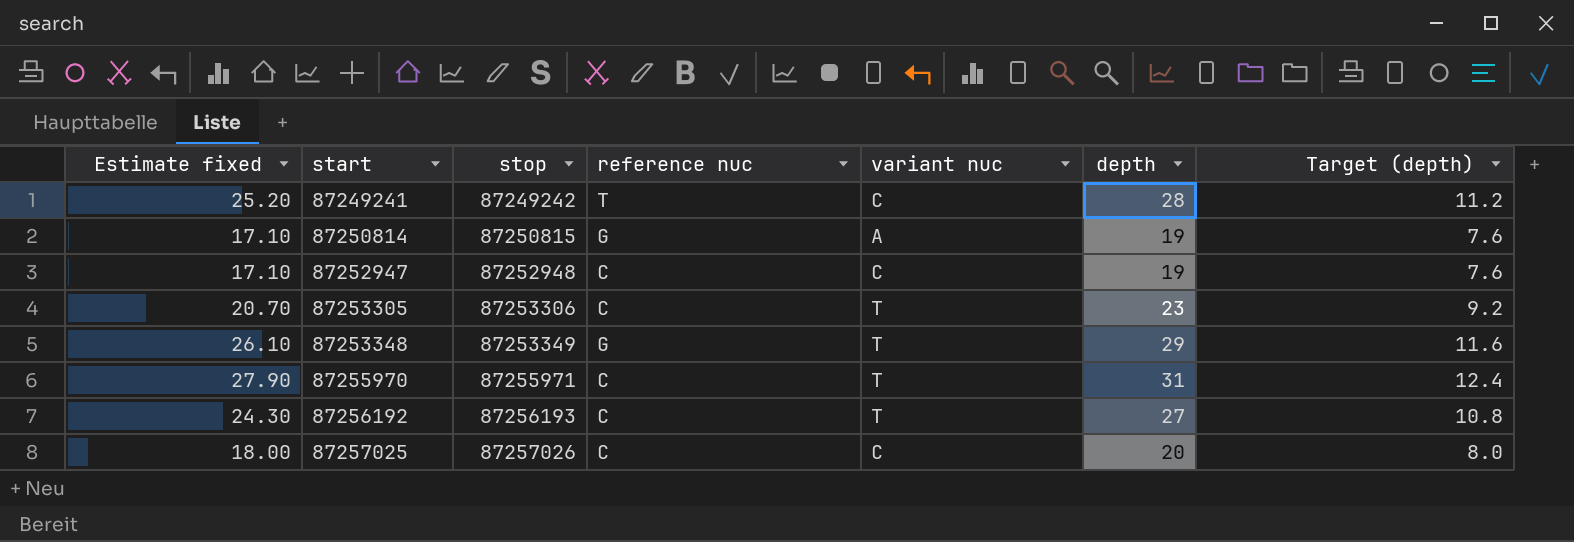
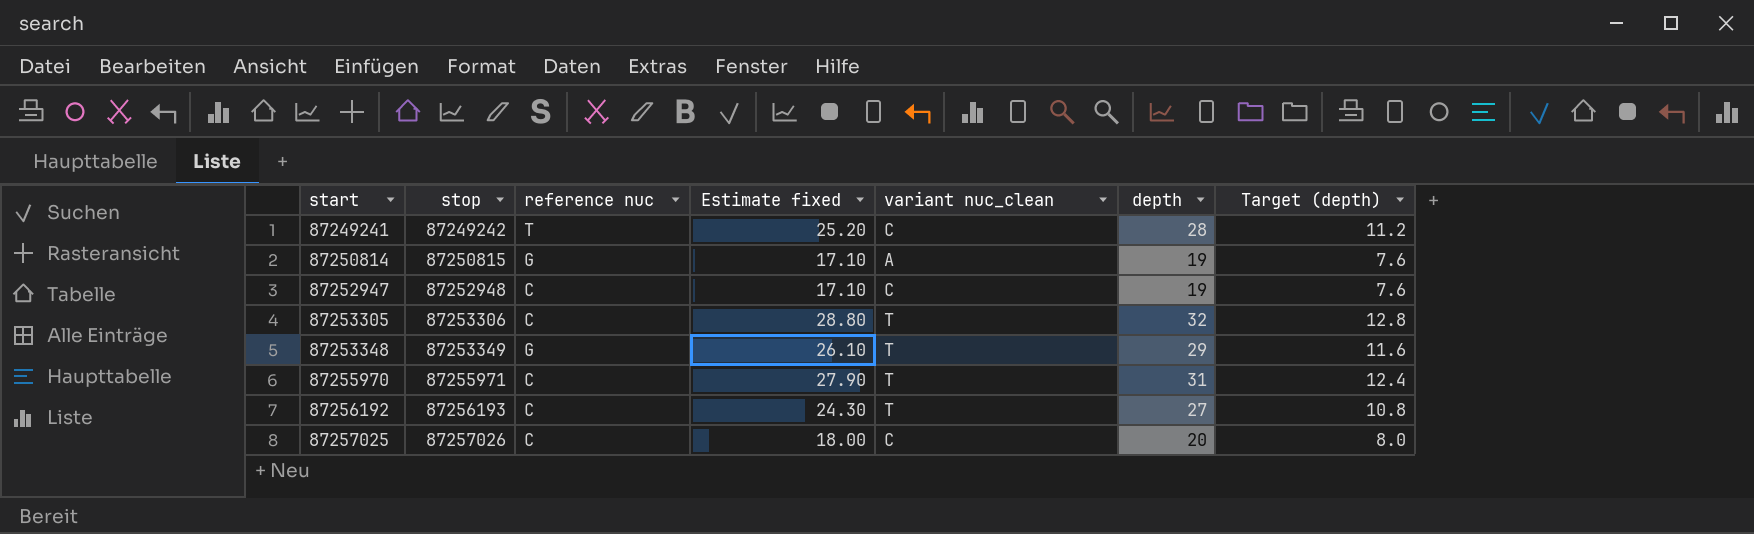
column Estimate fixed | position: 1 -> 4
column name: variant nuc -> variant nuc_clean
87253305 | Estimate fixed: 20.70 -> 28.80
87253305 | depth: 23 -> 32
87253305 | Target (depth): 9.2 -> 12.8

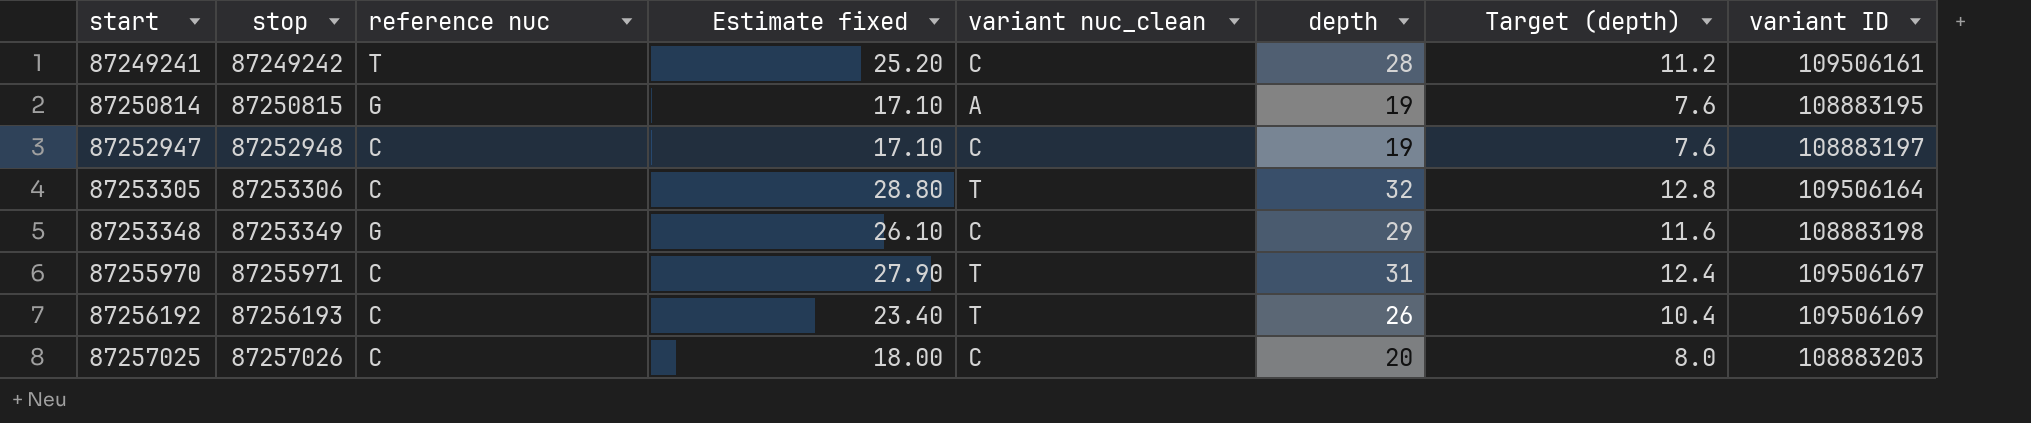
column variant ID | position: none -> 8
87253348 | variant nuc_clean: T -> C
87256192 | Estimate fixed: 24.30 -> 23.40
87256192 | depth: 27 -> 26
87256192 | Target (depth): 10.8 -> 10.4

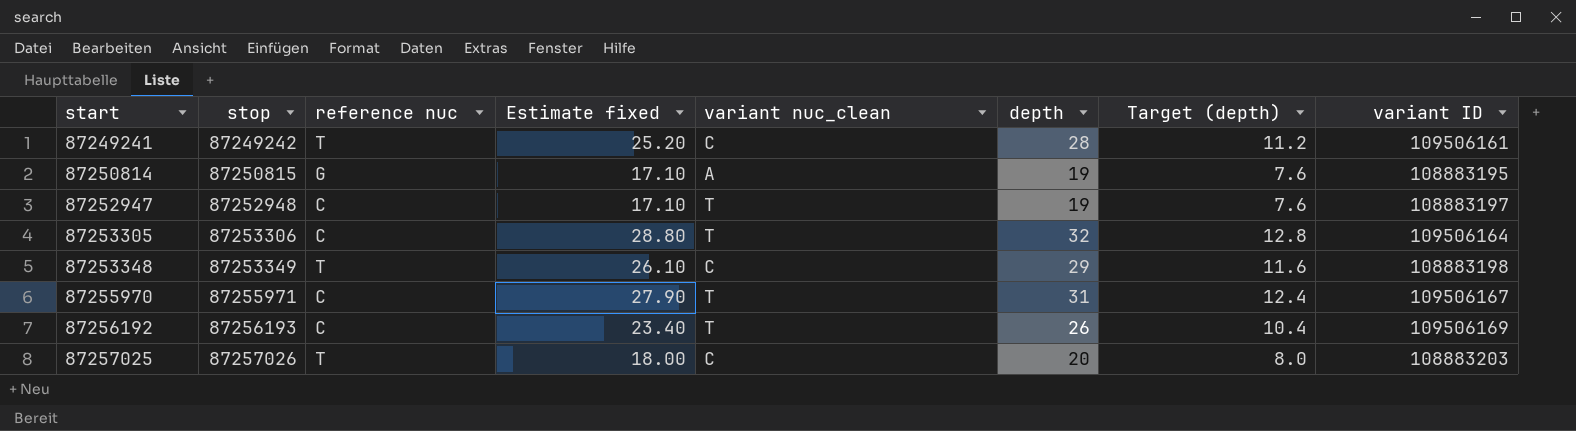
87252947 | variant nuc_clean: C -> T
87253348 | reference nuc: G -> T
87257025 | reference nuc: C -> T

